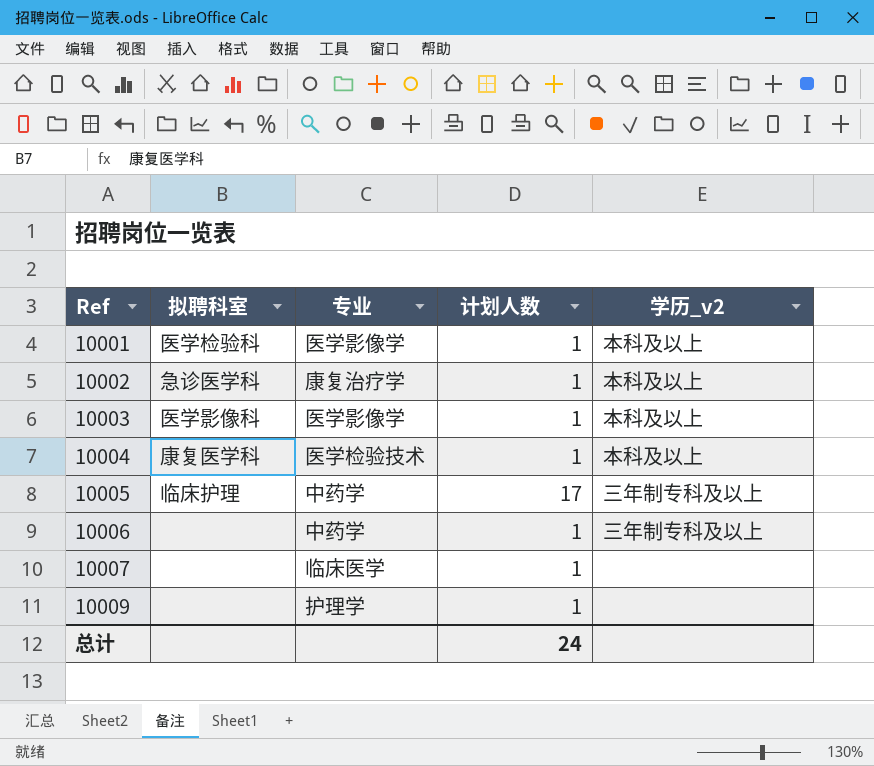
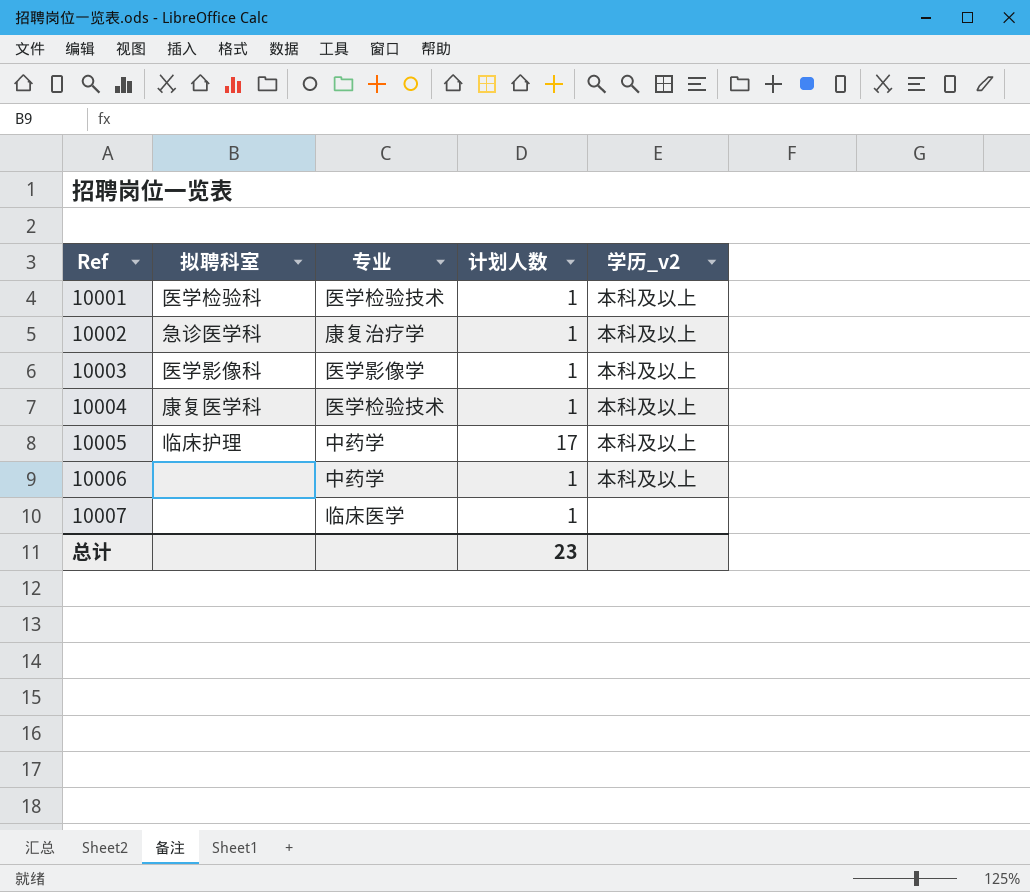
row 10009: none | 护理学 | 1 | none -> none
10001 | 专业: 医学影像学 -> 医学检验技术
10005 | 学历_v2: 三年制专科及以上 -> 本科及以上
10006 | 学历_v2: 三年制专科及以上 -> 本科及以上
总计 | 计划人数: 24 -> 23

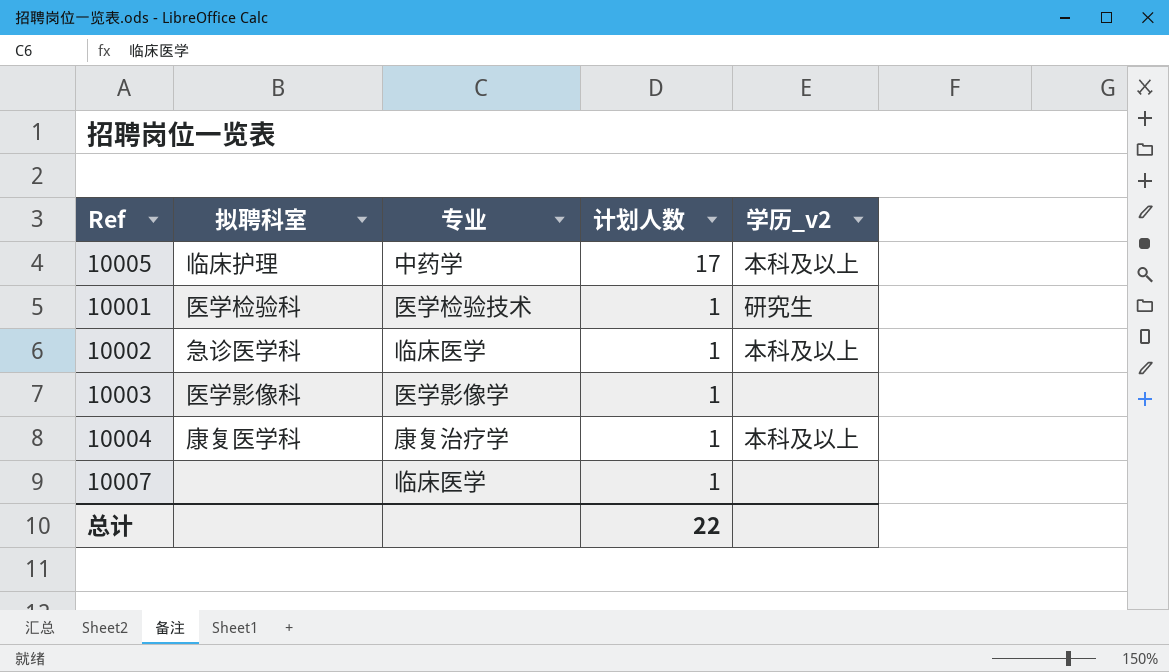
row order: Ref ascending -> 计划人数 descending
row 10006: none | 中药学 | 1 | 本科及以上 -> none
10001 | 学历_v2: 本科及以上 -> 研究生
10002 | 专业: 康复治疗学 -> 临床医学
10003 | 学历_v2: 本科及以上 -> none
10004 | 专业: 医学检验技术 -> 康复治疗学
总计 | 计划人数: 23 -> 22

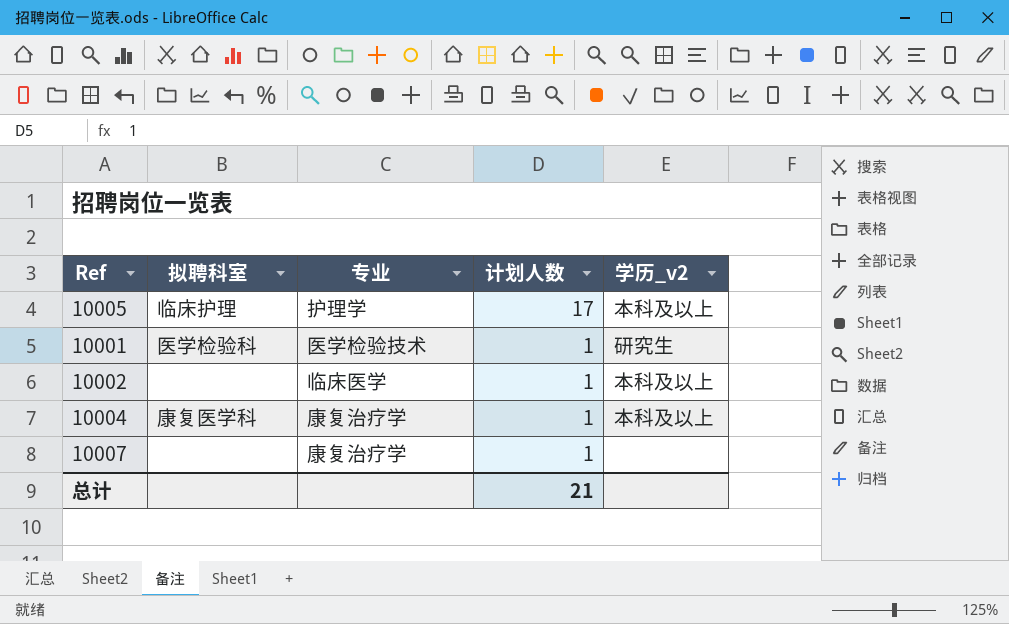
row 10003: 医学影像科 | 医学影像学 | 1 | none -> none
10005 | 专业: 中药学 -> 护理学
10002 | 拟聘科室: 急诊医学科 -> none
10007 | 专业: 临床医学 -> 康复治疗学
总计 | 计划人数: 22 -> 21

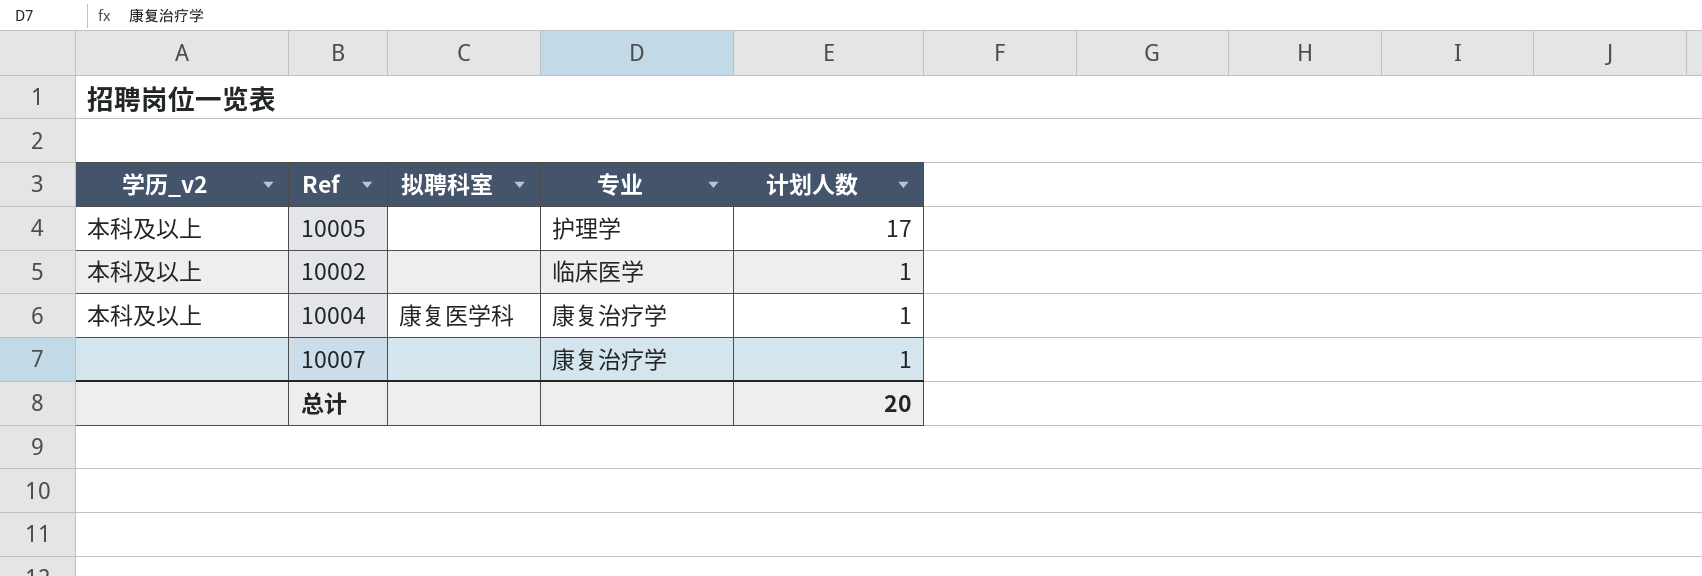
column 学历_v2 | position: 5 -> 1
row 10001: 医学检验科 | 医学检验技术 | 1 | 研究生 -> none
10005 | 拟聘科室: 临床护理 -> none
总计 | 计划人数: 21 -> 20

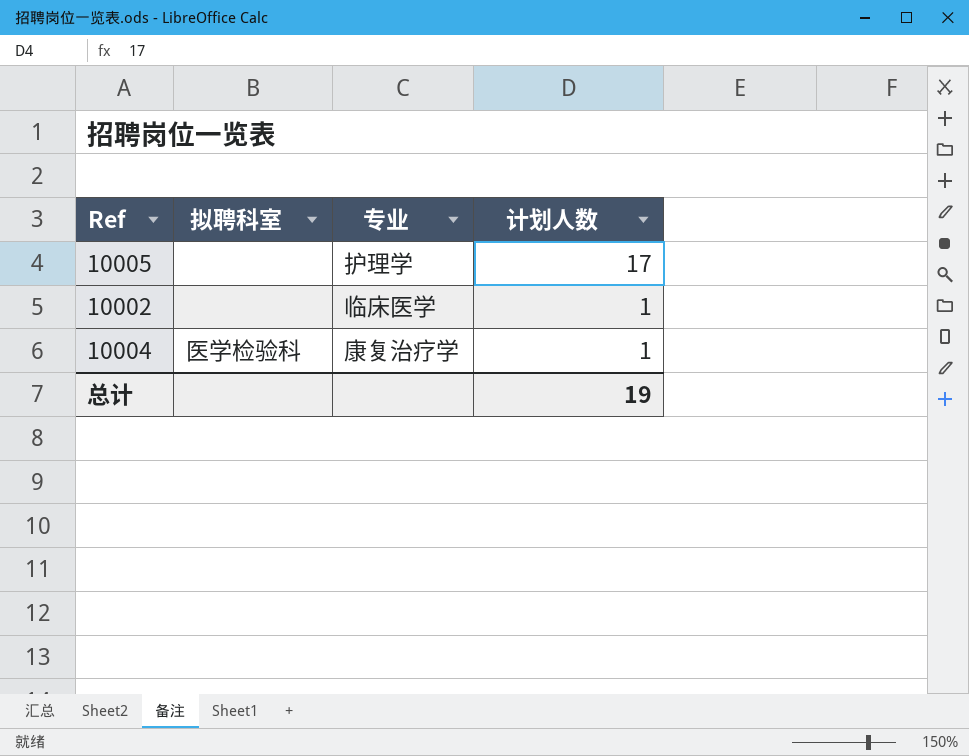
column 学历_v2 | position: 1 -> none
row 10007: none | none | 康复治疗学 | 1 -> none
10004 | 拟聘科室: 康复医学科 -> 医学检验科
总计 | 计划人数: 20 -> 19

